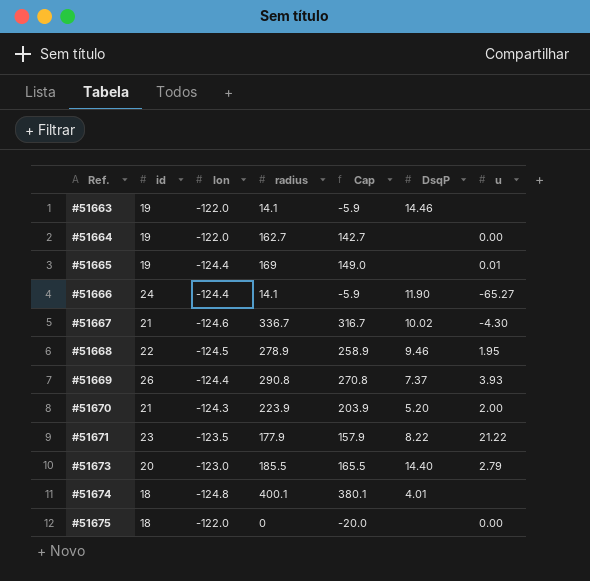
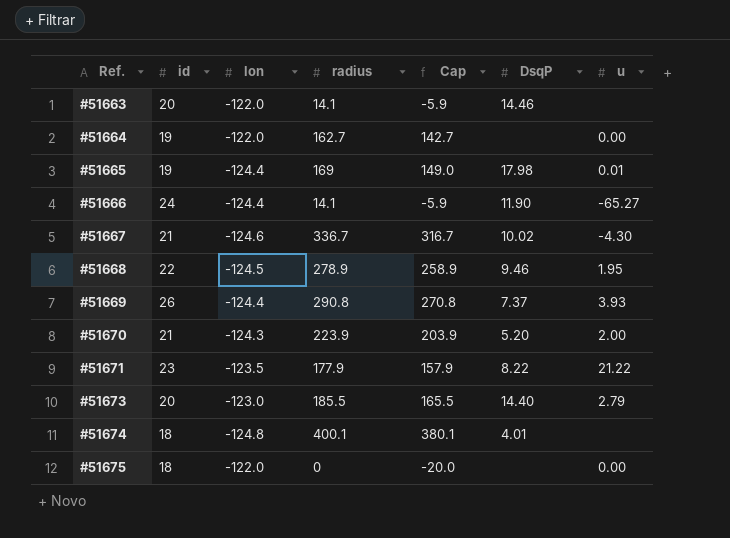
#51663 | id: 19 -> 20
#51665 | DsqP: none -> 17.98

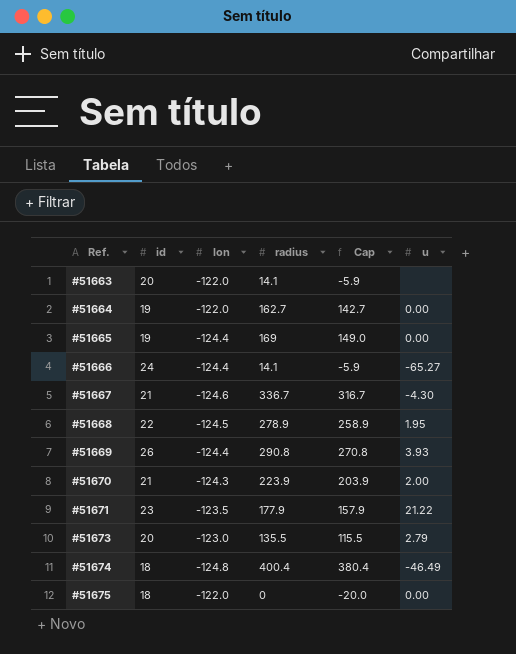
column DsqP | position: 6 -> none
#51665 | u: 0.01 -> 0.00
#51673 | radius: 185.5 -> 135.5
#51673 | Cap: 165.5 -> 115.5
#51674 | radius: 400.1 -> 400.4
#51674 | Cap: 380.1 -> 380.4
#51674 | u: none -> -46.49

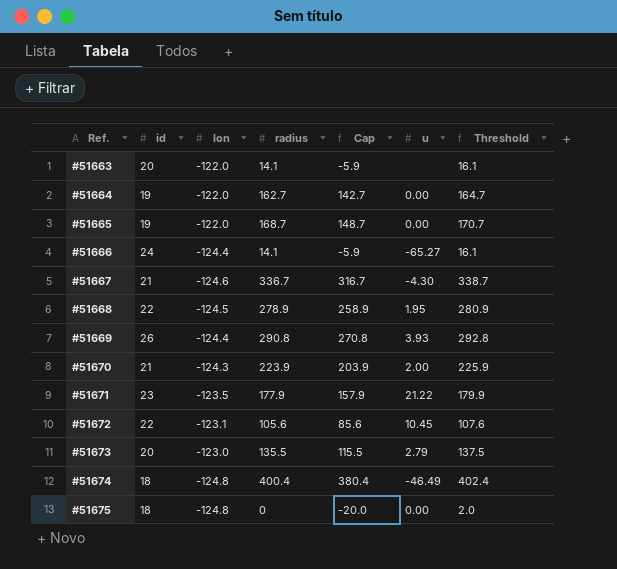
column Threshold | formula: none -> [radius] + 2
#51665 | lon: -124.4 -> -122.0
#51665 | radius: 169 -> 168.7
#51665 | Cap: 149.0 -> 148.7
row #51672: none -> 22 | -123.1 | 105.6 | 85.6 | 10.45 | 107.6
#51675 | lon: -122.0 -> -124.8

